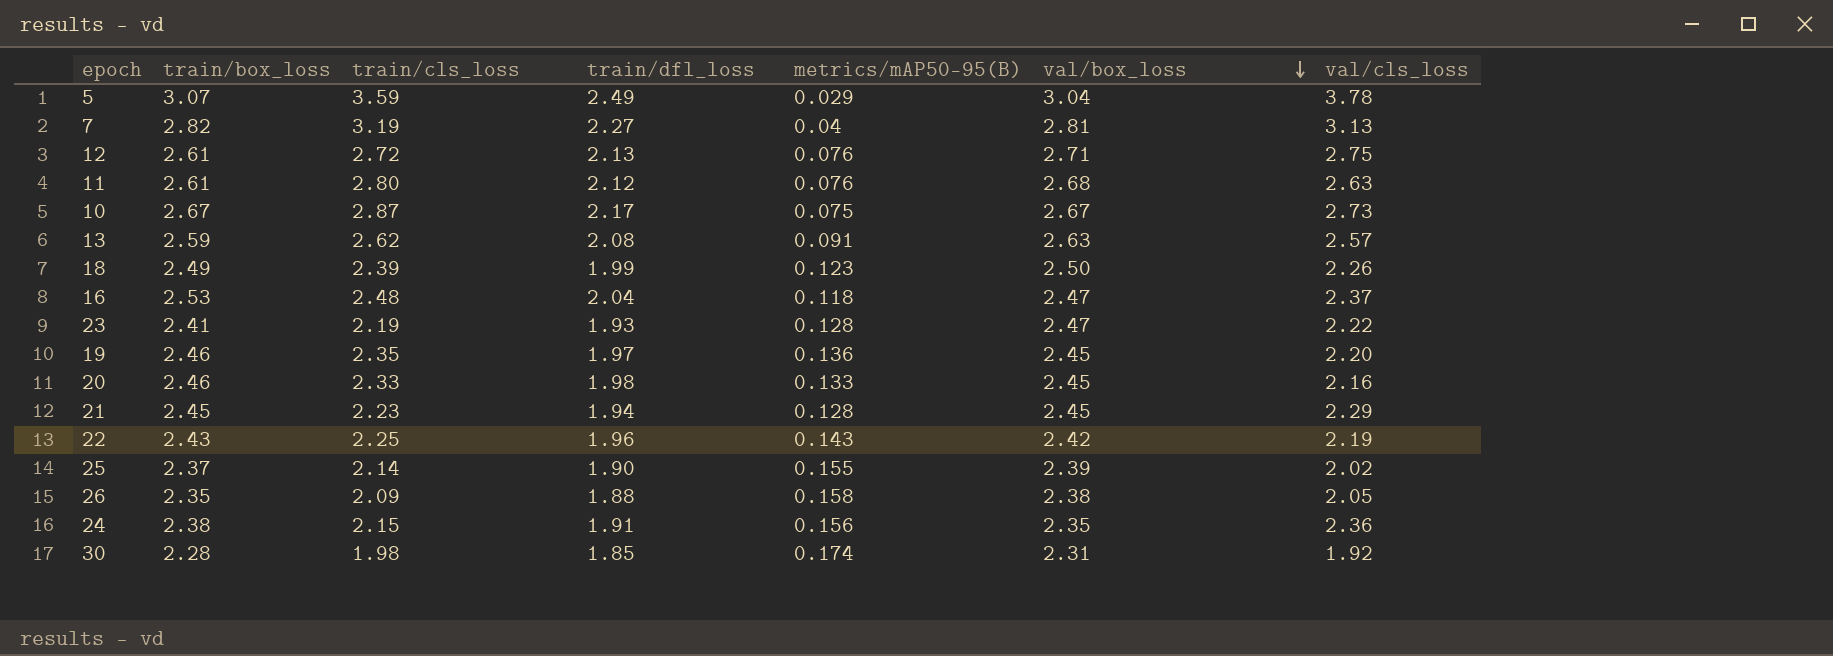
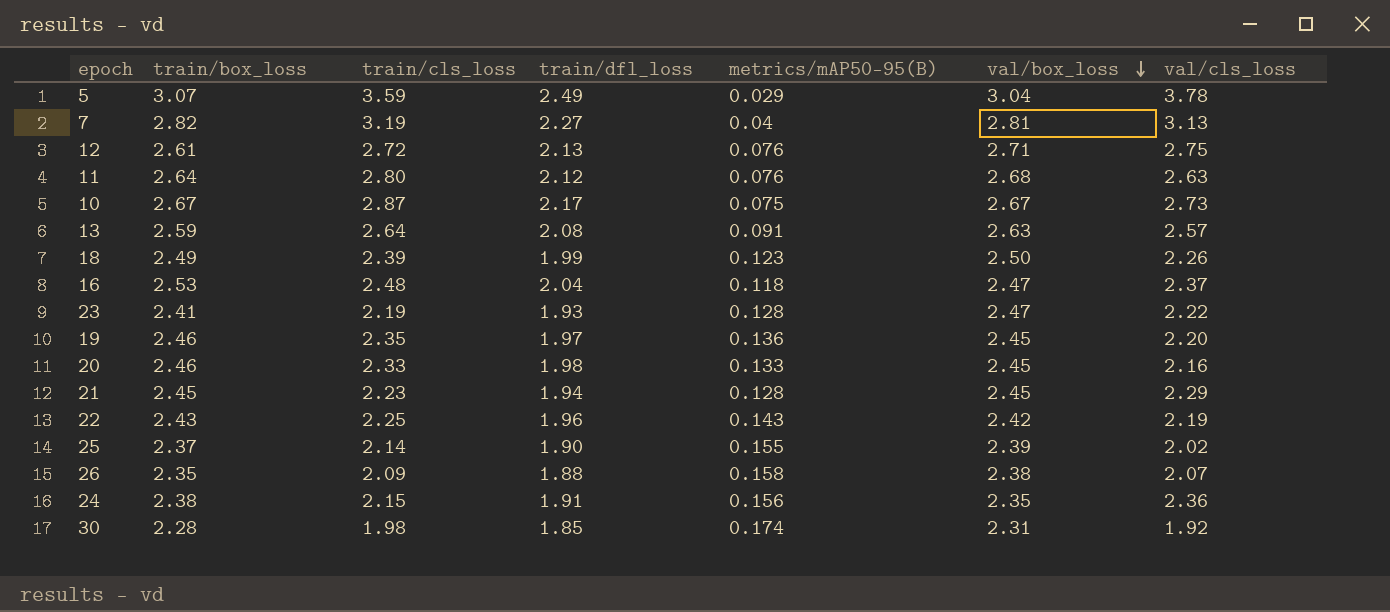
11 | train/box_loss: 2.61 -> 2.64
13 | train/cls_loss: 2.62 -> 2.64
26 | val/cls_loss: 2.05 -> 2.07

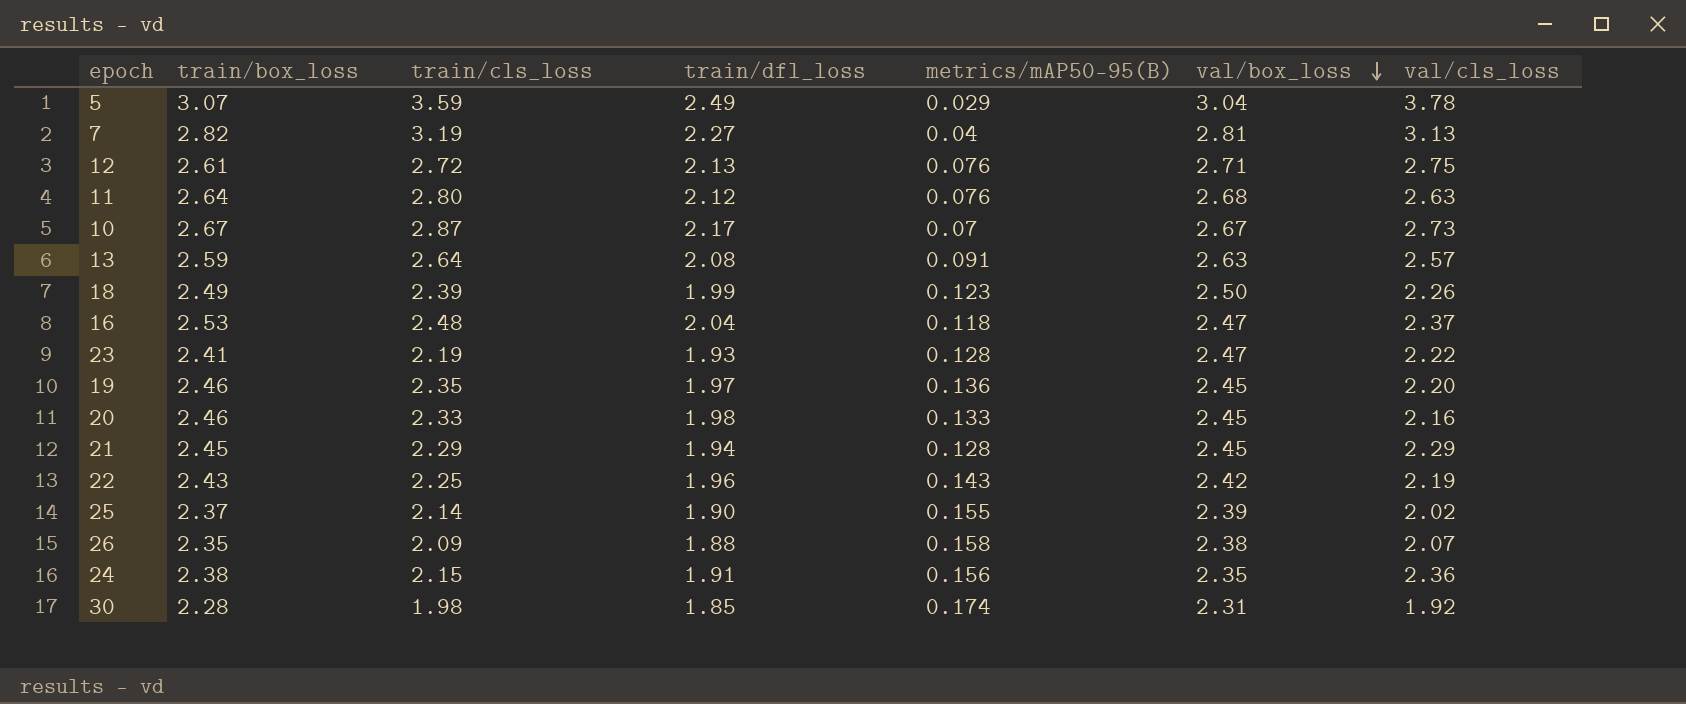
10 | metrics/mAP50-95(B): 0.075 -> 0.07
21 | train/cls_loss: 2.23 -> 2.29

